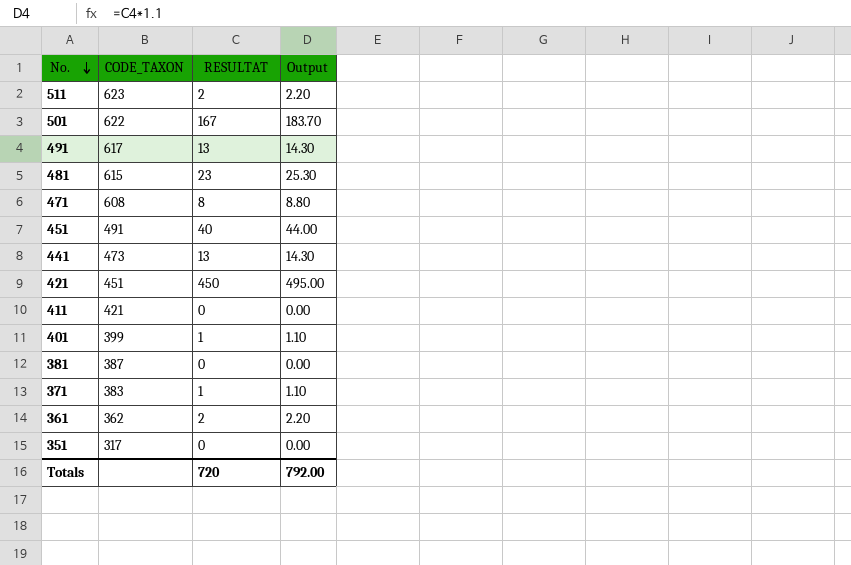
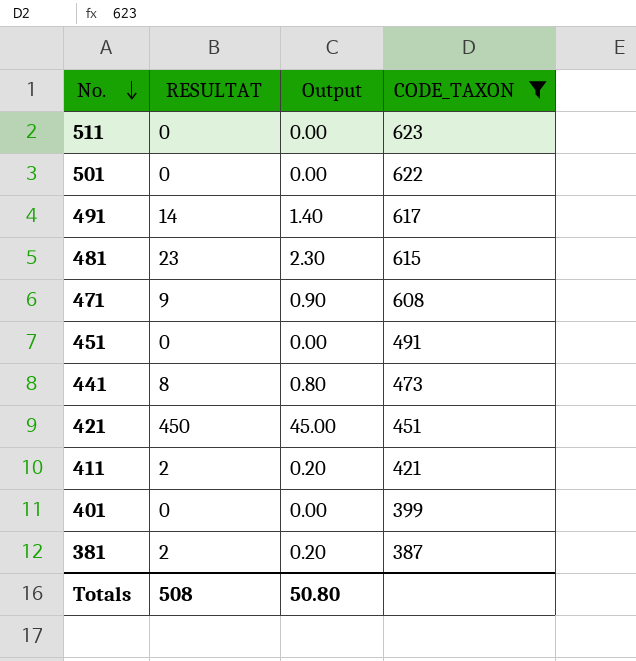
filter: none -> CODE_TAXON >= 387
column Output | formula: [RESULTAT] * 1.1 -> [RESULTAT] * 0.1
column CODE_TAXON | position: 2 -> 4
511 | RESULTAT: 2 -> 0
501 | RESULTAT: 167 -> 0
491 | RESULTAT: 13 -> 14
471 | RESULTAT: 8 -> 9
451 | RESULTAT: 40 -> 0
441 | RESULTAT: 13 -> 8
411 | RESULTAT: 0 -> 2
401 | RESULTAT: 1 -> 0
381 | RESULTAT: 0 -> 2
Totals | RESULTAT: 720 -> 508
Totals | Output: 792.00 -> 50.80

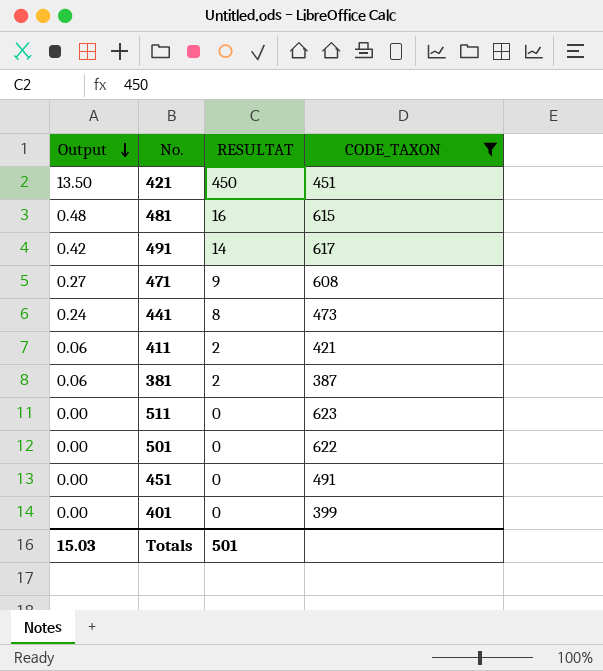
row order: No. descending -> Output descending
column Output | formula: [RESULTAT] * 0.1 -> [RESULTAT] * 0.03
column Output | position: 3 -> 1
481 | RESULTAT: 23 -> 16
Totals | Output: 50.80 -> 15.03
Totals | RESULTAT: 508 -> 501

